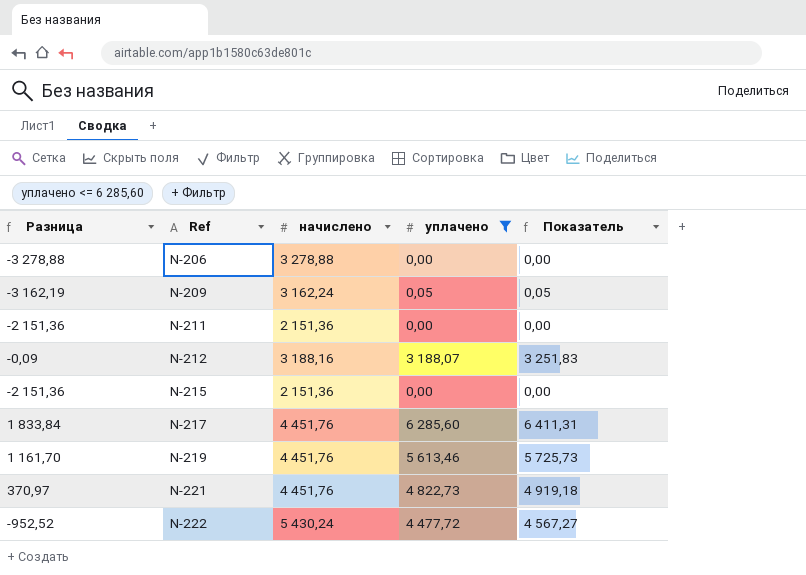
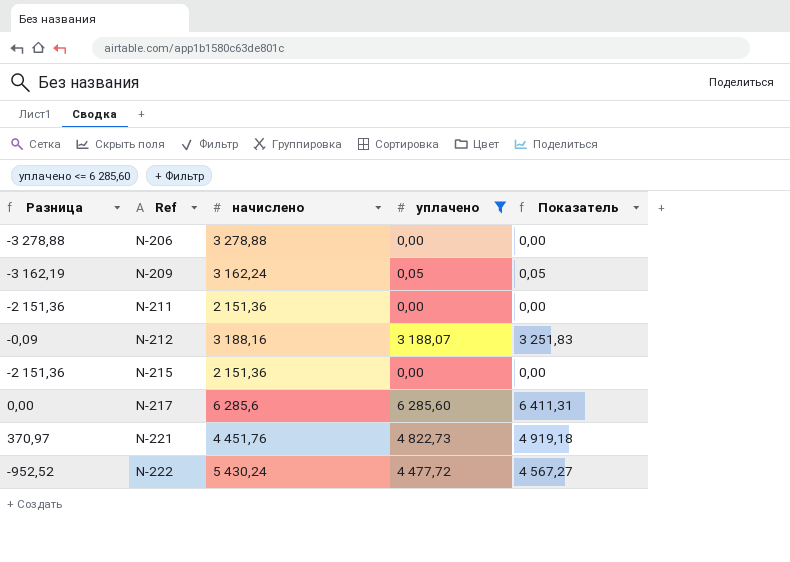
row N-219: 1 161,70 | 4 451,76 | 5 613,46 | 5 725,73 -> none
N-217 | Разница: 1 833,84 -> 0,00
N-217 | начислено: 4 451,76 -> 6 285,6

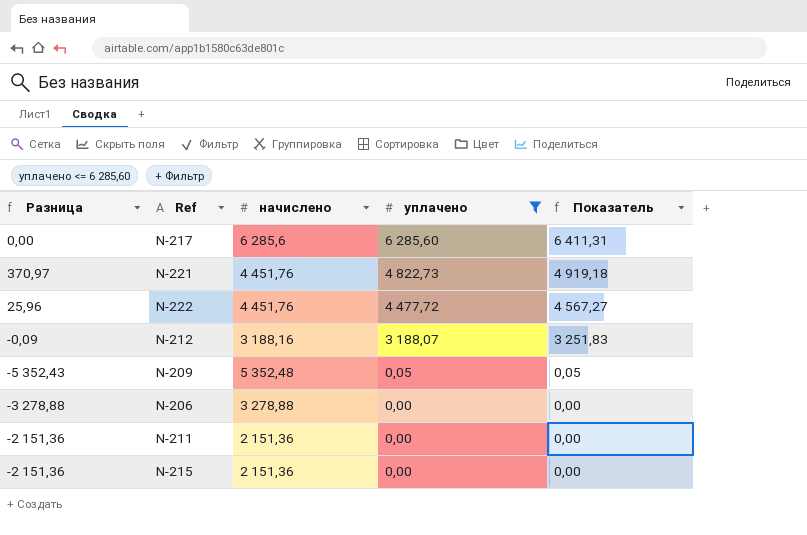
row order: Ref ascending -> уплачено descending
N-222 | Разница: -952,52 -> 25,96
N-222 | начислено: 5 430,24 -> 4 451,76
N-209 | Разница: -3 162,19 -> -5 352,43
N-209 | начислено: 3 162,24 -> 5 352,48

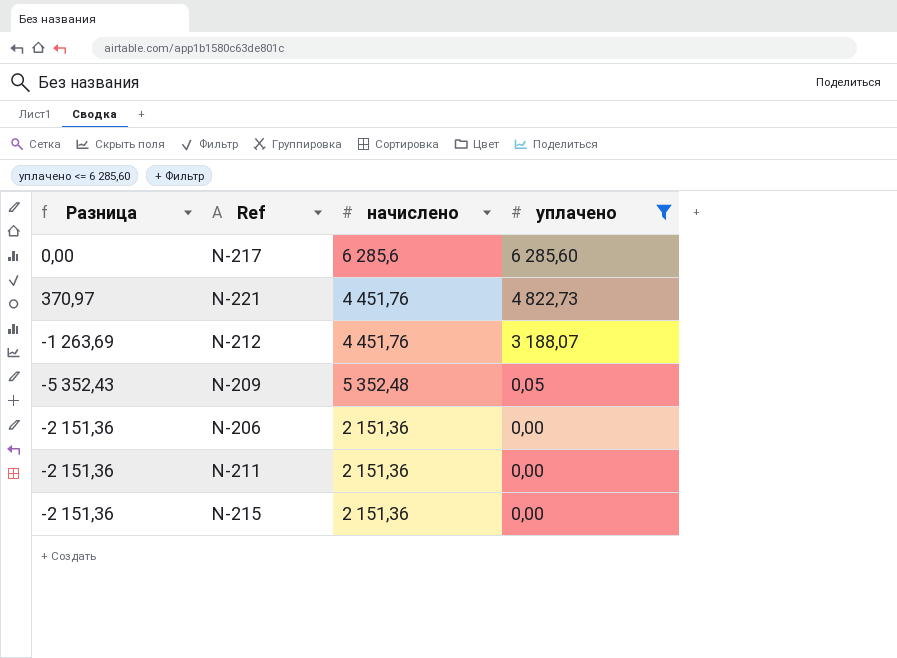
column Показатель | formula: [уплачено] * 1,02 -> none
row N-222: 25,96 | 4 451,76 | 4 477,72 | 4 567,27 -> none
N-212 | Разница: -0,09 -> -1 263,69
N-212 | начислено: 3 188,16 -> 4 451,76
N-206 | Разница: -3 278,88 -> -2 151,36
N-206 | начислено: 3 278,88 -> 2 151,36

